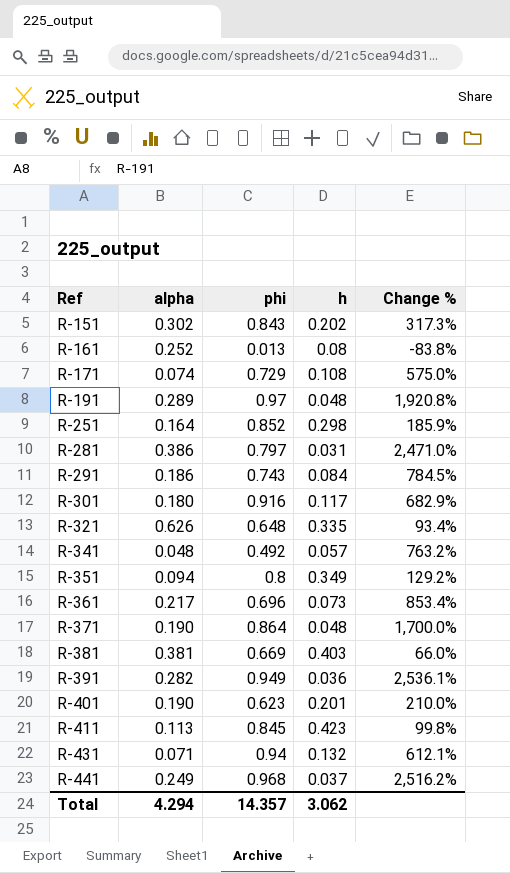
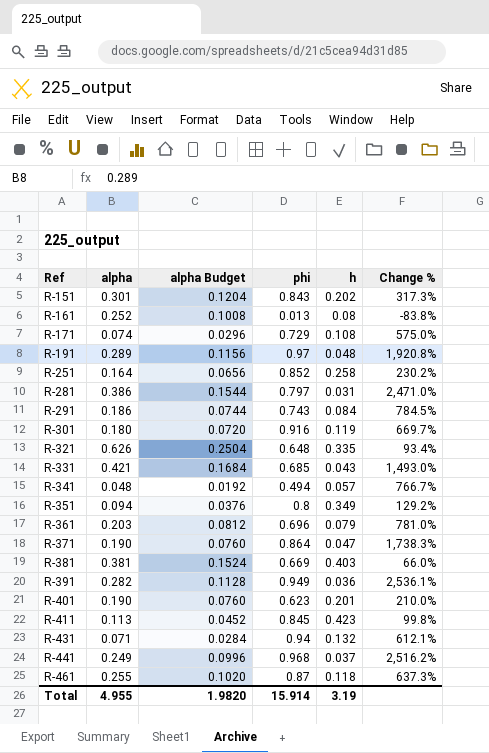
column alpha Budget | formula: none -> [alpha] * 0.4
R-151 | alpha: 0.302 -> 0.301
R-251 | h: 0.298 -> 0.258
R-251 | Change %: 185.9% -> 230.2%
R-301 | h: 0.117 -> 0.119
R-301 | Change %: 682.9% -> 669.7%
row R-331: none -> 0.421 | 0.1684 | 0.685 | 0.043 | 1,493.0%
R-341 | phi: 0.492 -> 0.494
R-341 | Change %: 763.2% -> 766.7%
R-361 | alpha: 0.217 -> 0.203
R-361 | h: 0.073 -> 0.079
R-361 | Change %: 853.4% -> 781.0%
R-371 | h: 0.048 -> 0.047
R-371 | Change %: 1,700.0% -> 1,738.3%
row R-461: none -> 0.255 | 0.1020 | 0.87 | 0.118 | 637.3%
Total | alpha: 4.294 -> 4.955
Total | phi: 14.357 -> 15.914
Total | h: 3.062 -> 3.19

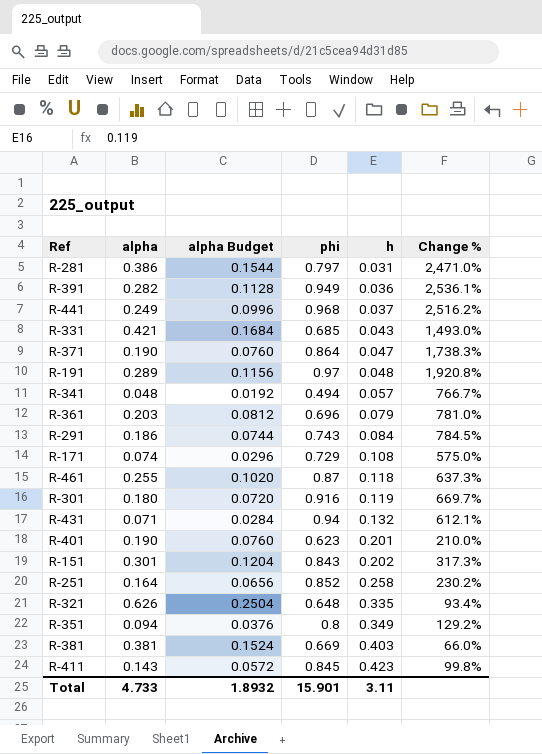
row order: Ref ascending -> h ascending
row R-161: 0.252 | 0.1008 | 0.013 | 0.08 | -83.8% -> none
R-411 | alpha: 0.113 -> 0.143
R-411 | alpha Budget: 0.0452 -> 0.0572
Total | alpha: 4.955 -> 4.733
Total | alpha Budget: 1.9820 -> 1.8932
Total | phi: 15.914 -> 15.901
Total | h: 3.19 -> 3.11

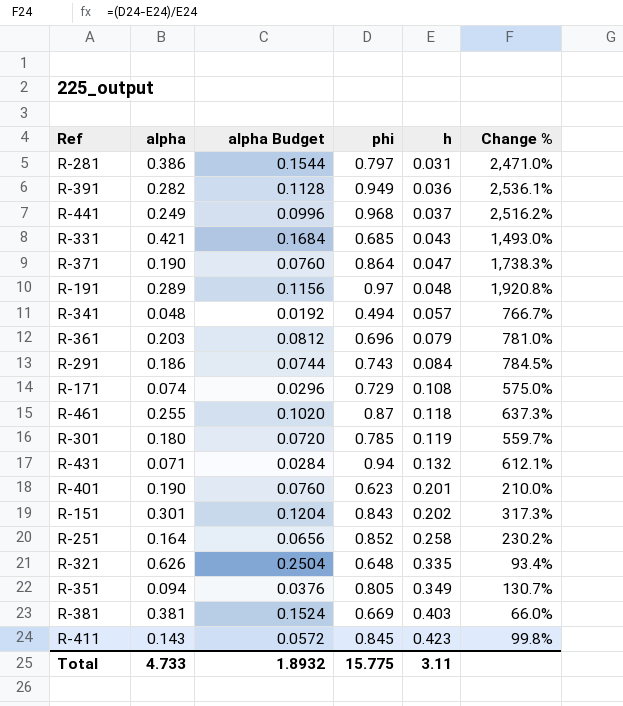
R-301 | phi: 0.916 -> 0.785
R-301 | Change %: 669.7% -> 559.7%
R-351 | phi: 0.8 -> 0.805
R-351 | Change %: 129.2% -> 130.7%
Total | phi: 15.901 -> 15.775

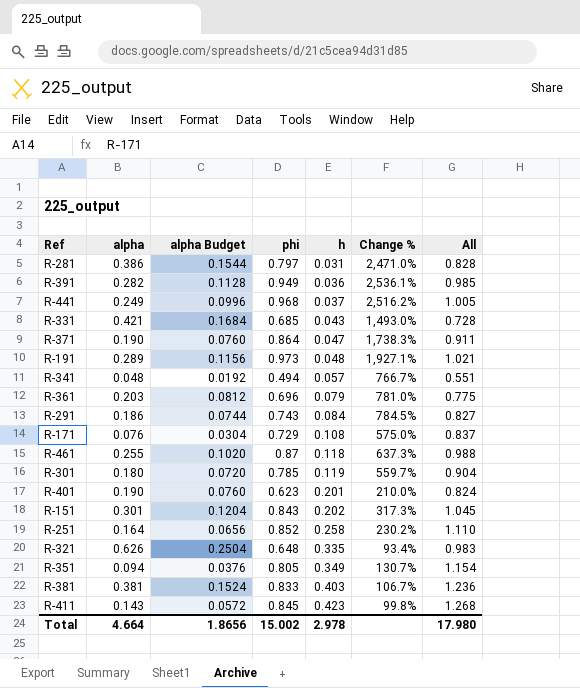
column All | formula: none -> [phi] + [h]
row R-431: 0.071 | 0.0284 | 0.94 | 0.132 | 612.1% -> none
R-191 | phi: 0.97 -> 0.973
R-191 | Change %: 1,920.8% -> 1,927.1%
R-171 | alpha: 0.074 -> 0.076
R-171 | alpha Budget: 0.0296 -> 0.0304
R-381 | phi: 0.669 -> 0.833
R-381 | Change %: 66.0% -> 106.7%
Total | alpha: 4.733 -> 4.664
Total | alpha Budget: 1.8932 -> 1.8656
Total | phi: 15.775 -> 15.002
Total | h: 3.11 -> 2.978

